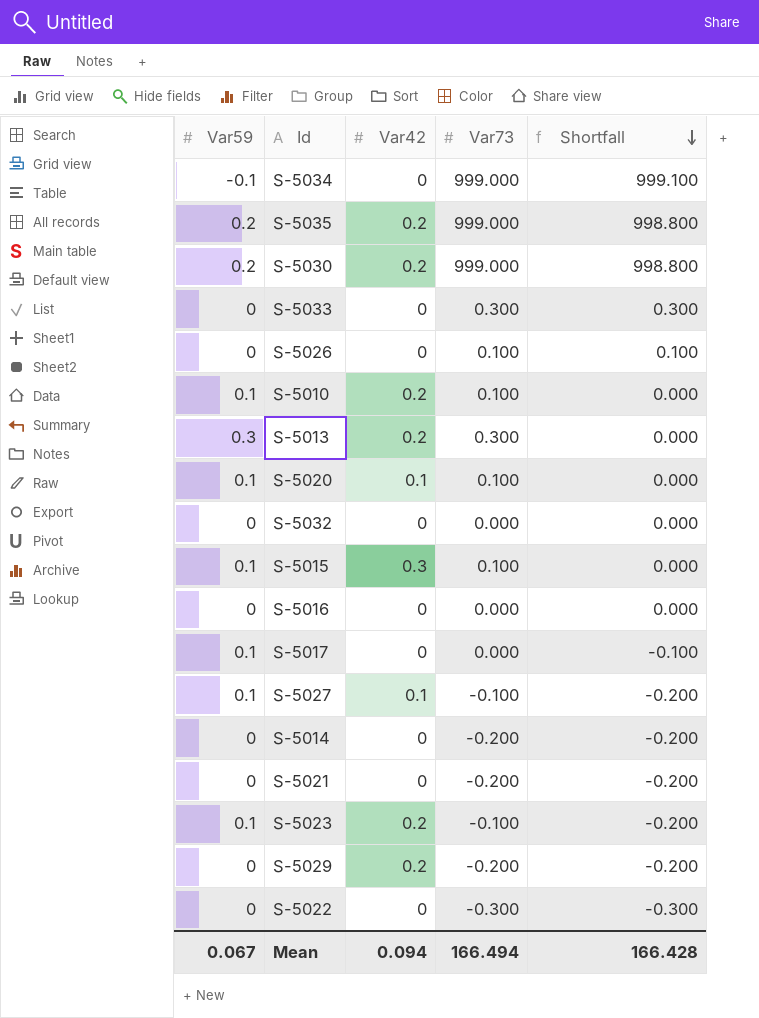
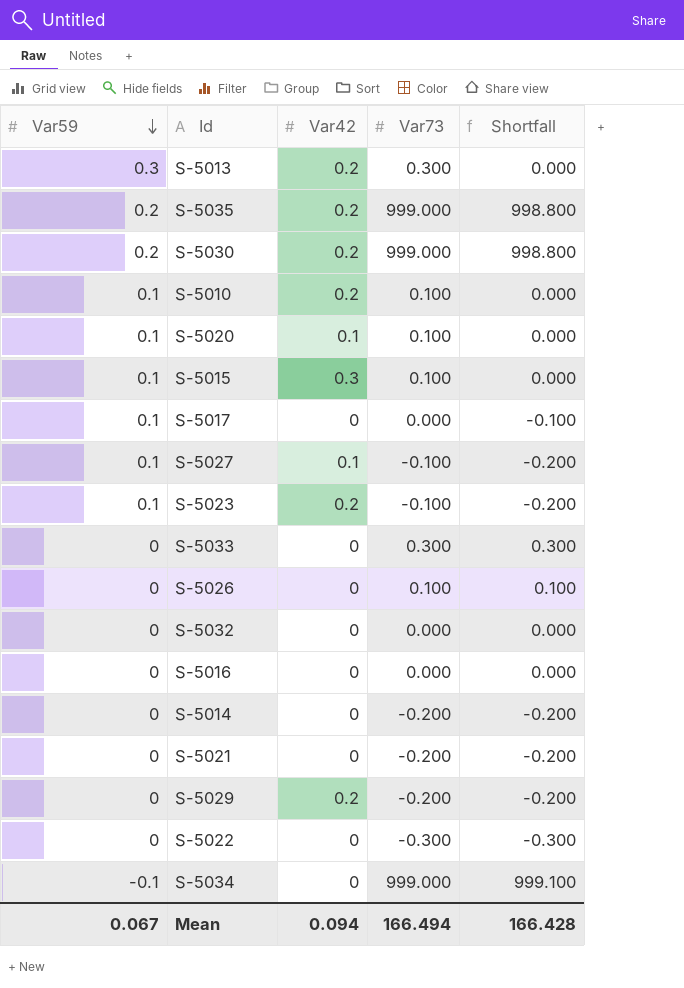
row order: Shortfall descending -> Var59 descending

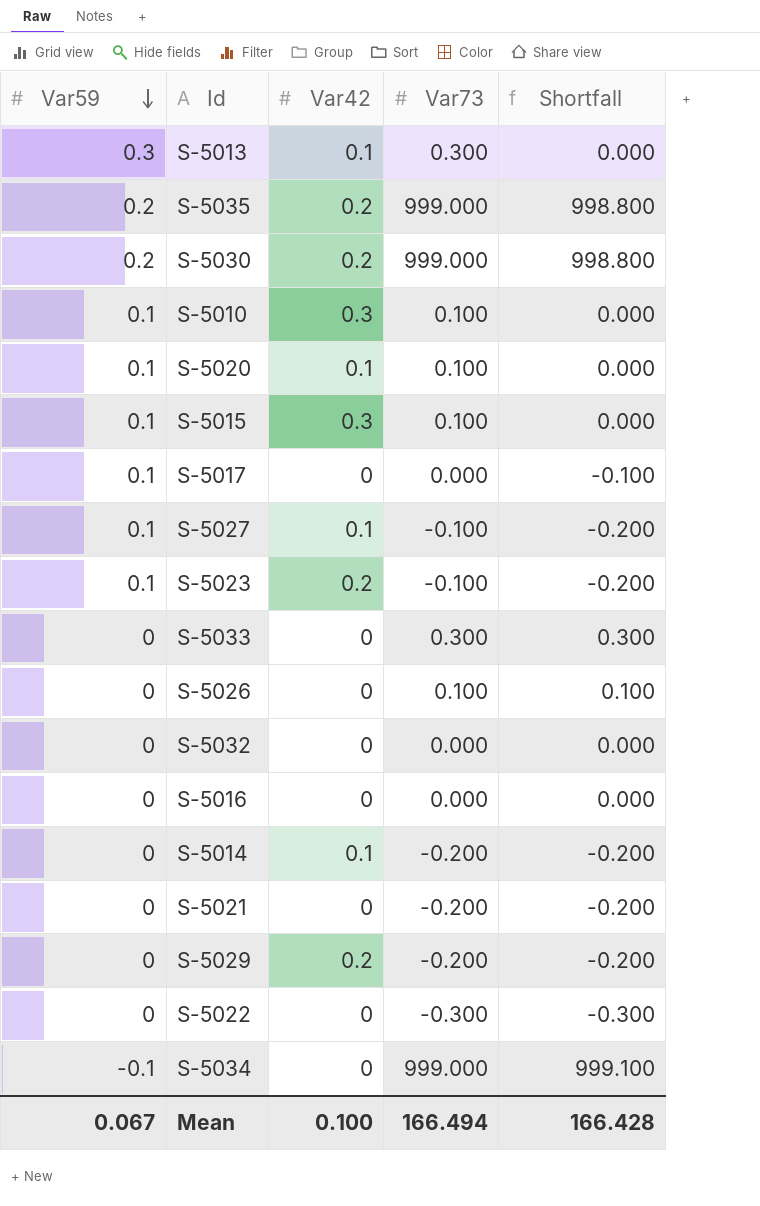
S-5013 | Var42: 0.2 -> 0.1
S-5010 | Var42: 0.2 -> 0.3
S-5014 | Var42: 0 -> 0.1
Mean | Var42: 0.094 -> 0.100

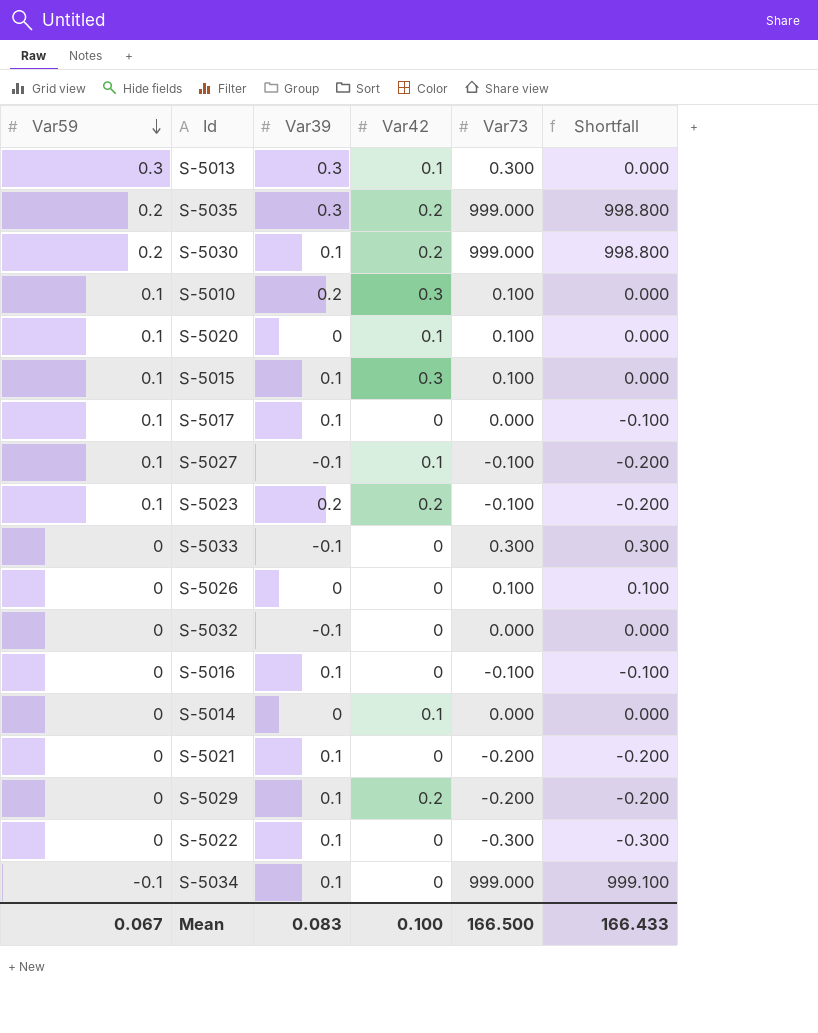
column Var39 | position: none -> 3
S-5016 | Var73: 0.000 -> -0.100
S-5016 | Shortfall: 0.000 -> -0.100
S-5014 | Var73: -0.200 -> 0.000
S-5014 | Shortfall: -0.200 -> 0.000
Mean | Var73: 166.494 -> 166.500
Mean | Shortfall: 166.428 -> 166.433

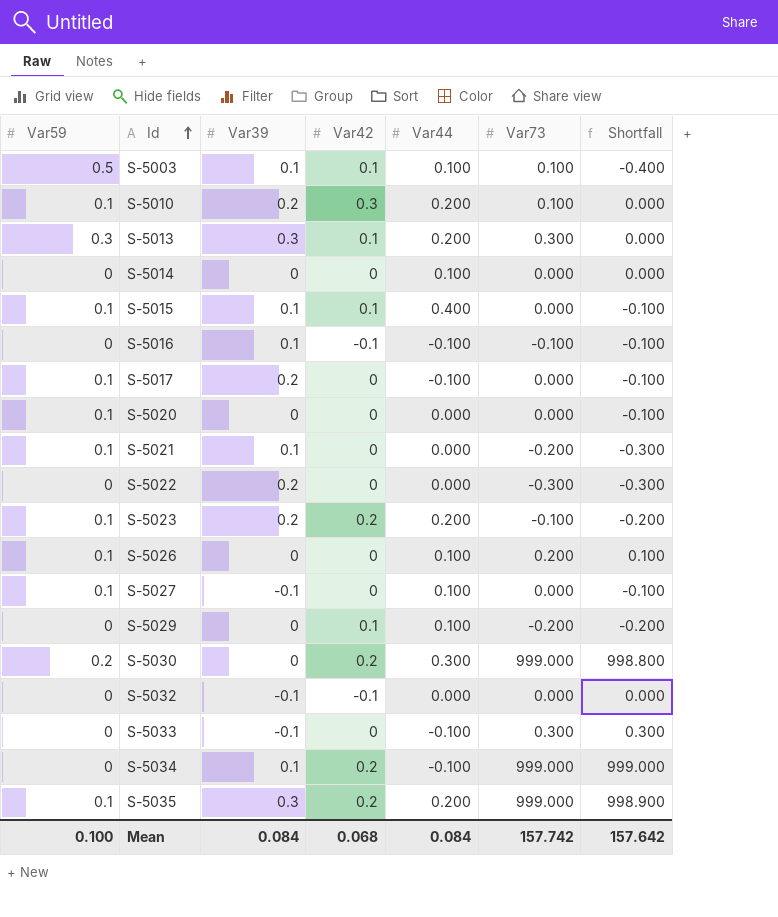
row order: Var59 descending -> Id ascending
column Var44 | position: none -> 5
row S-5003: none -> 0.5 | 0.1 | 0.1 | 0.100 | 0.100 | -0.400
S-5014 | Var42: 0.1 -> 0
S-5015 | Var42: 0.3 -> 0.1
S-5015 | Var73: 0.100 -> 0.000
S-5015 | Shortfall: 0.000 -> -0.100
S-5016 | Var42: 0 -> -0.1
S-5017 | Var39: 0.1 -> 0.2
S-5020 | Var42: 0.1 -> 0
S-5020 | Var73: 0.100 -> 0.000
S-5020 | Shortfall: 0.000 -> -0.100
S-5021 | Var59: 0 -> 0.1
S-5021 | Shortfall: -0.200 -> -0.300
S-5022 | Var39: 0.1 -> 0.2
S-5026 | Var59: 0 -> 0.1
S-5026 | Var73: 0.100 -> 0.200
S-5027 | Var42: 0.1 -> 0
S-5027 | Var73: -0.100 -> 0.000
S-5027 | Shortfall: -0.200 -> -0.100
S-5029 | Var39: 0.1 -> 0
S-5029 | Var42: 0.2 -> 0.1
S-5030 | Var39: 0.1 -> 0
S-5032 | Var42: 0 -> -0.1
S-5034 | Var59: -0.1 -> 0
S-5034 | Var42: 0 -> 0.2
S-5034 | Shortfall: 999.100 -> 999.000
S-5035 | Var59: 0.2 -> 0.1
S-5035 | Shortfall: 998.800 -> 998.900
Mean | Var59: 0.067 -> 0.100
Mean | Var39: 0.083 -> 0.084
Mean | Var42: 0.100 -> 0.068
Mean | Var73: 166.500 -> 157.742
Mean | Shortfall: 166.433 -> 157.642

